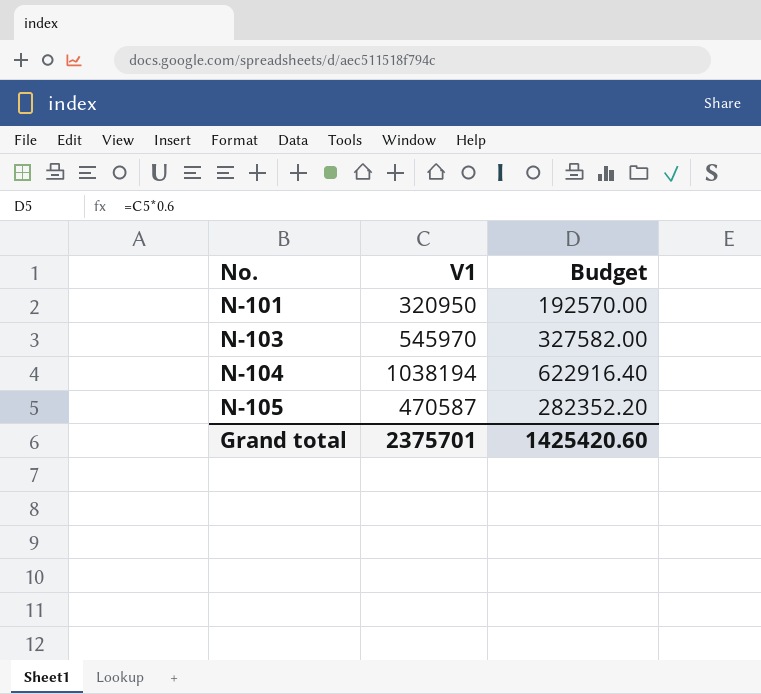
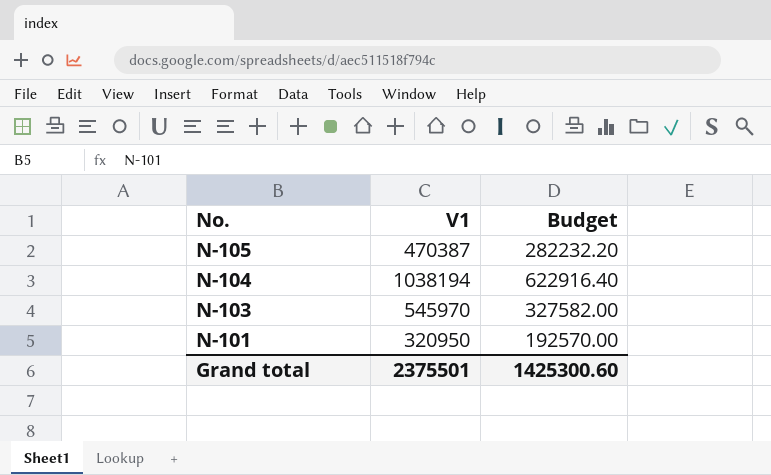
row order: No. ascending -> No. descending
N-105 | V1: 470587 -> 470387
N-105 | Budget: 282352.20 -> 282232.20
Grand total | V1: 2375701 -> 2375501
Grand total | Budget: 1425420.60 -> 1425300.60

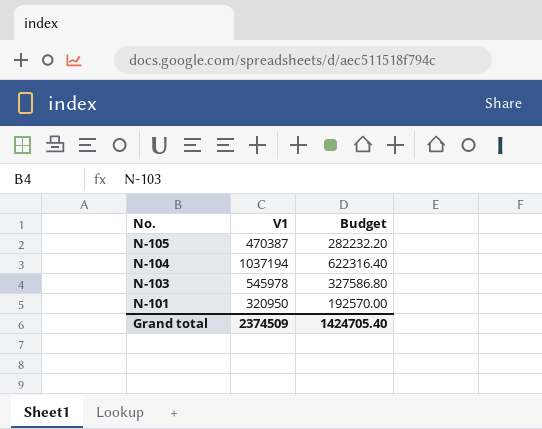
N-104 | V1: 1038194 -> 1037194
N-104 | Budget: 622916.40 -> 622316.40
N-103 | V1: 545970 -> 545978
N-103 | Budget: 327582.00 -> 327586.80
Grand total | V1: 2375501 -> 2374509
Grand total | Budget: 1425300.60 -> 1424705.40

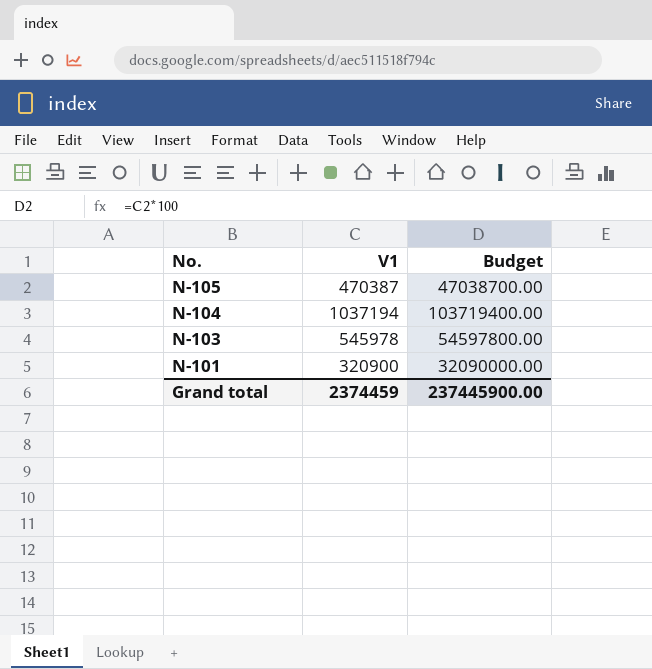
column Budget | formula: [V1] * 0.6 -> [V1] * 100
N-101 | V1: 320950 -> 320900
Grand total | V1: 2374509 -> 2374459
Grand total | Budget: 1424705.40 -> 237445900.00

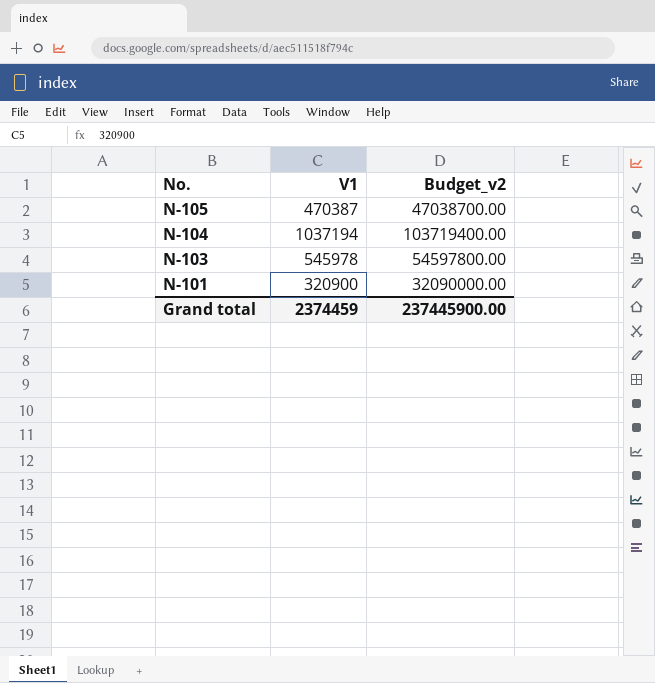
column name: Budget -> Budget_v2

